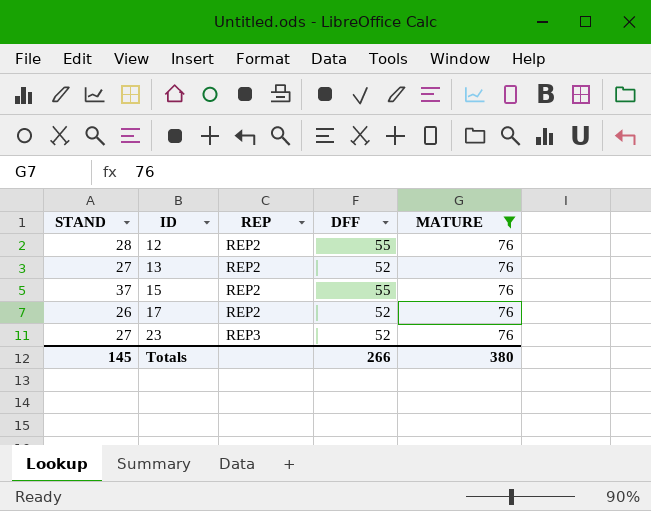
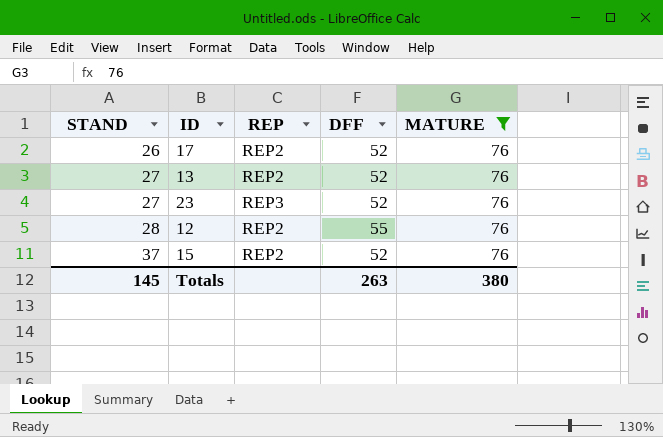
row order: ID ascending -> STAND ascending
15 | DFF: 55 -> 52
Totals | DFF: 266 -> 263

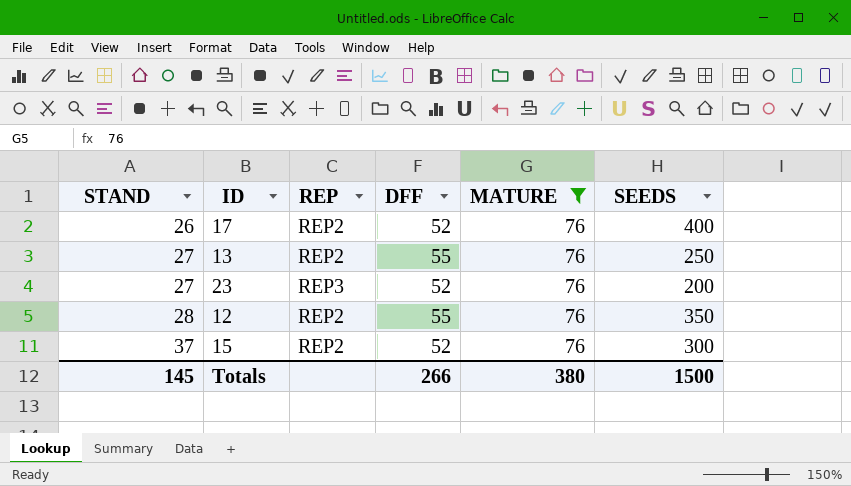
column SEEDS | position: none -> 6
13 | DFF: 52 -> 55
Totals | DFF: 263 -> 266

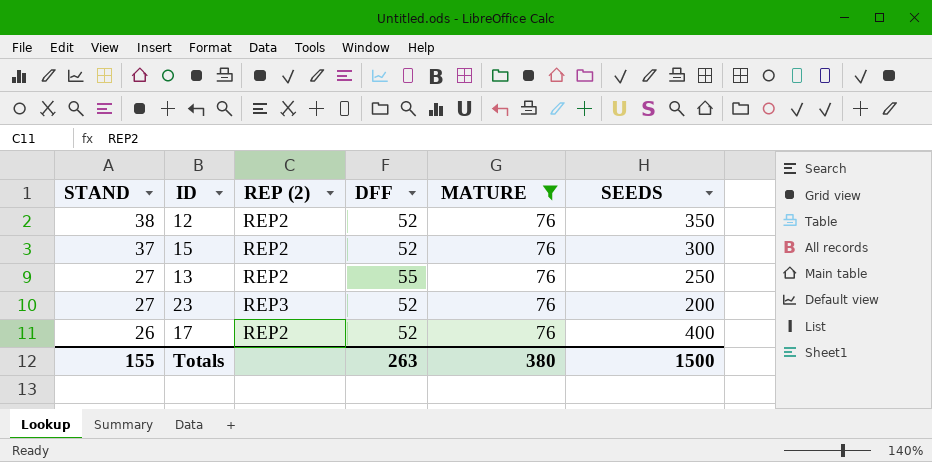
row order: STAND ascending -> STAND descending
column name: REP -> REP (2)
12 | STAND: 28 -> 38
12 | DFF: 55 -> 52
Totals | STAND: 145 -> 155
Totals | DFF: 266 -> 263

